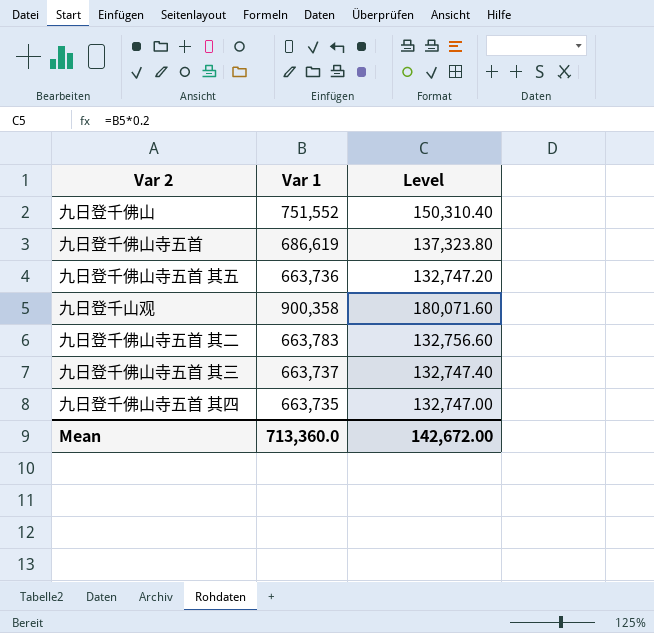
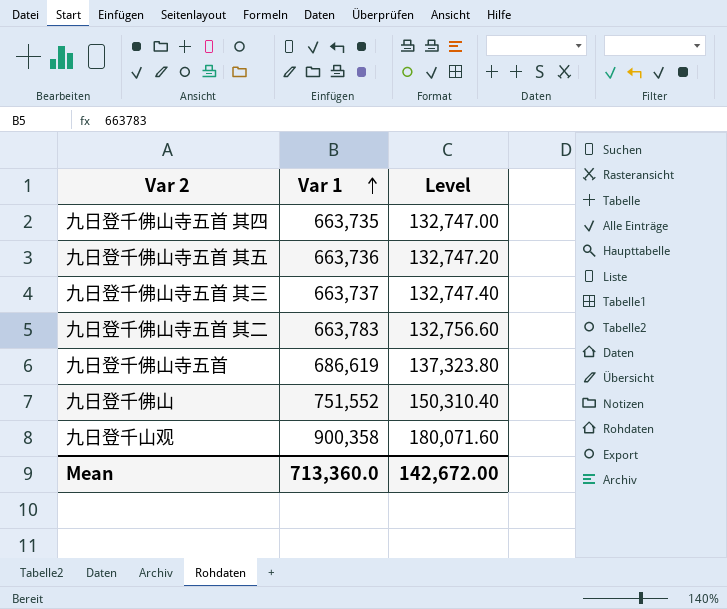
row order: none -> Var 1 ascending

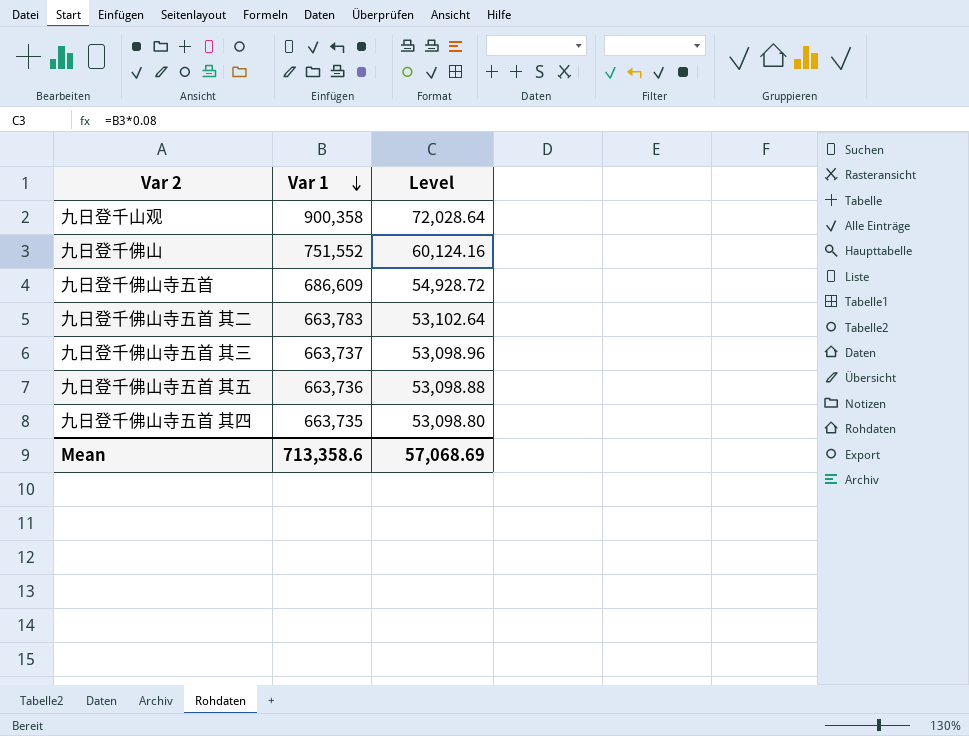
row order: Var 1 ascending -> Var 1 descending
column Level | formula: [Var 1] * 0.2 -> [Var 1] * 0.08
九日登千佛山寺五首 | Var 1: 686,619 -> 686,609
Mean | Var 1: 713,360.0 -> 713,358.6
Mean | Level: 142,672.00 -> 57,068.69

